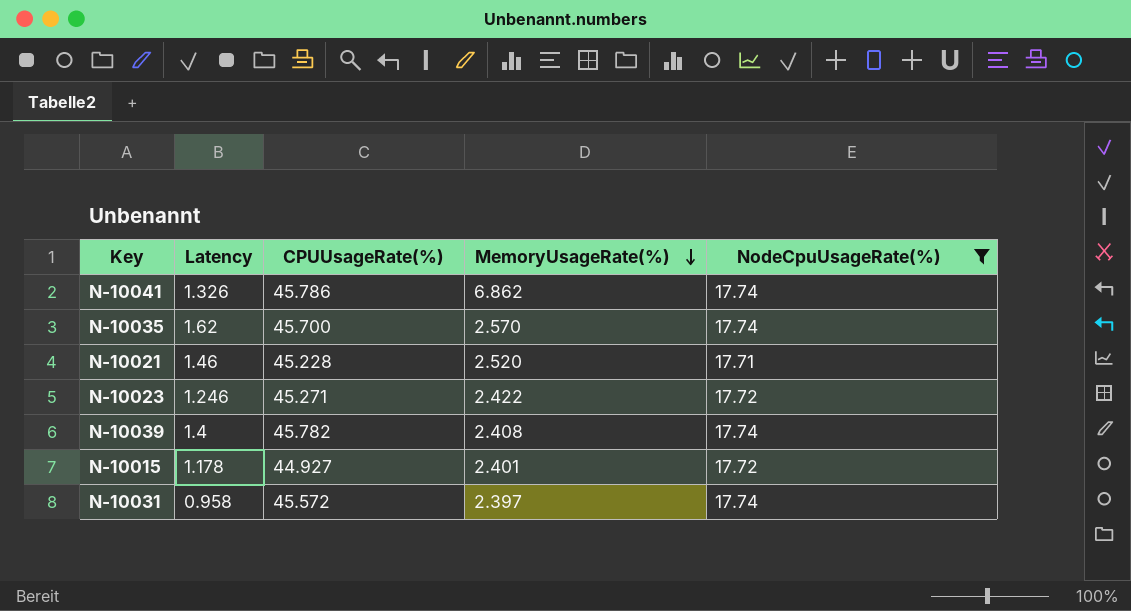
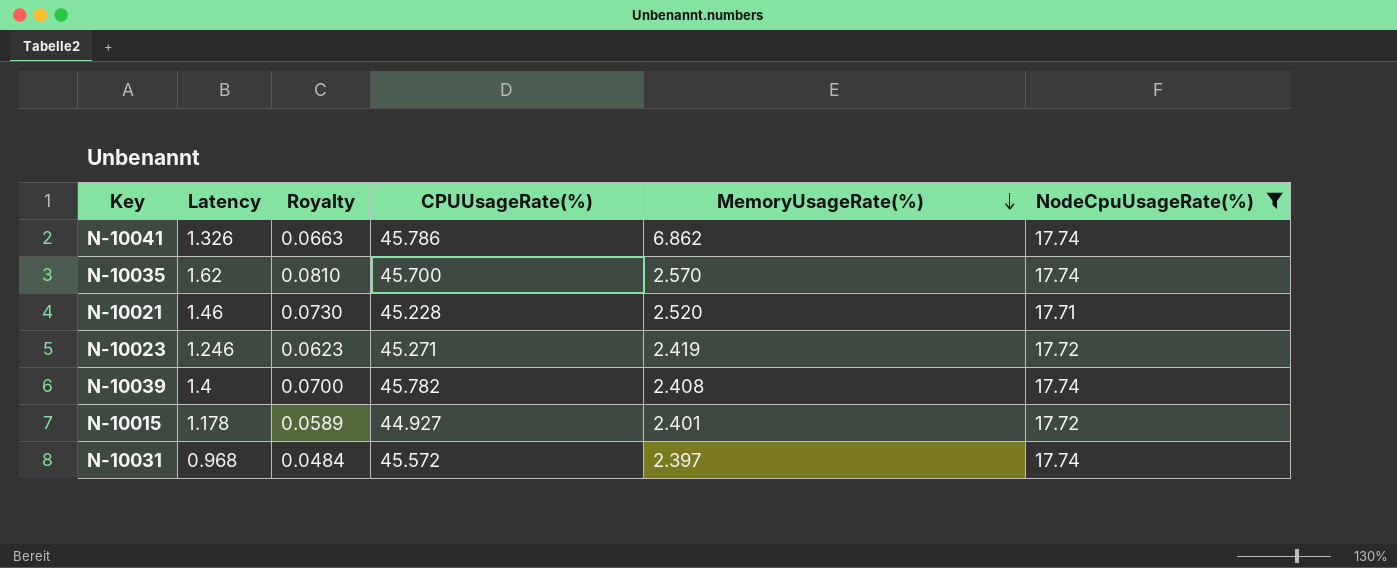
column Royalty | formula: none -> [Latency] * 0.05
N-10023 | MemoryUsageRate(%): 2.422 -> 2.419
N-10031 | Latency: 0.958 -> 0.968

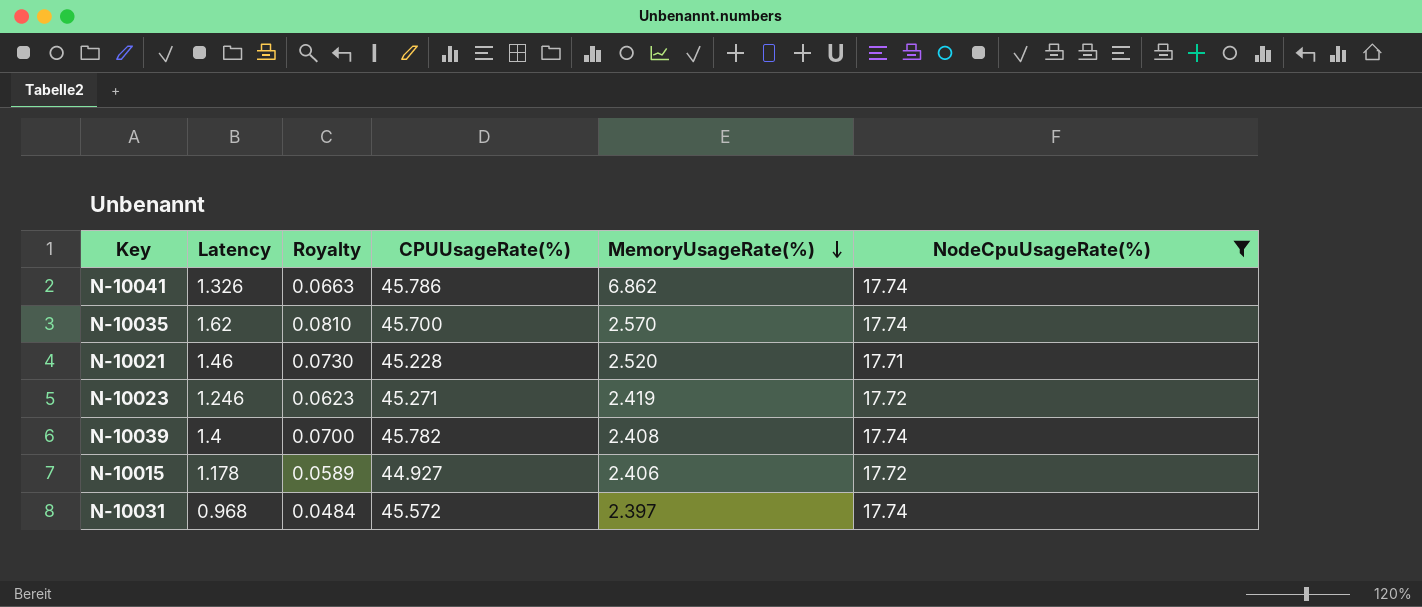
N-10015 | MemoryUsageRate(%): 2.401 -> 2.406

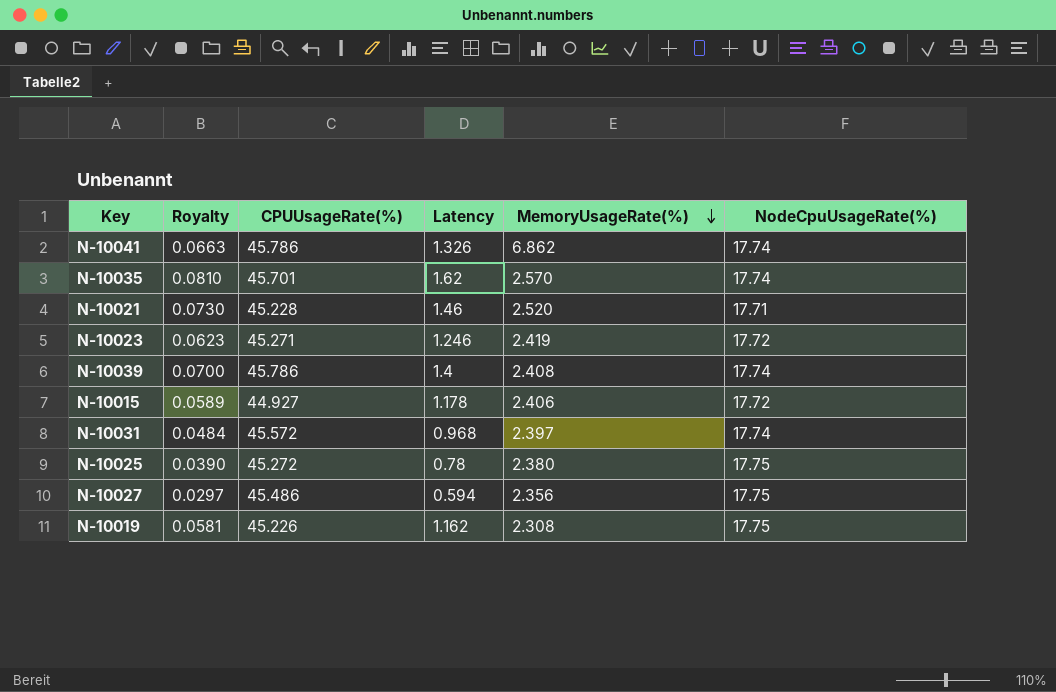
filter: NodeCpuUsageRate(%) != 17.75 -> none
column Latency | position: 2 -> 4
N-10035 | CPUUsageRate(%): 45.700 -> 45.701
N-10039 | CPUUsageRate(%): 45.782 -> 45.786

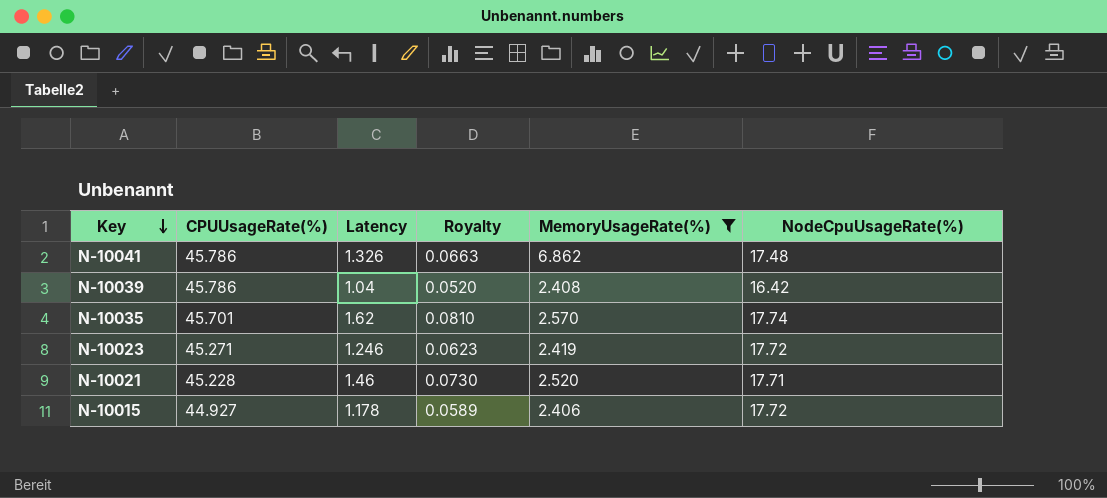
filter: none -> MemoryUsageRate(%) >= 2.406
row order: MemoryUsageRate(%) descending -> Key descending
column Royalty | position: 2 -> 4
N-10041 | NodeCpuUsageRate(%): 17.74 -> 17.48
N-10039 | Latency: 1.4 -> 1.04
N-10039 | Royalty: 0.0700 -> 0.0520
N-10039 | NodeCpuUsageRate(%): 17.74 -> 16.42

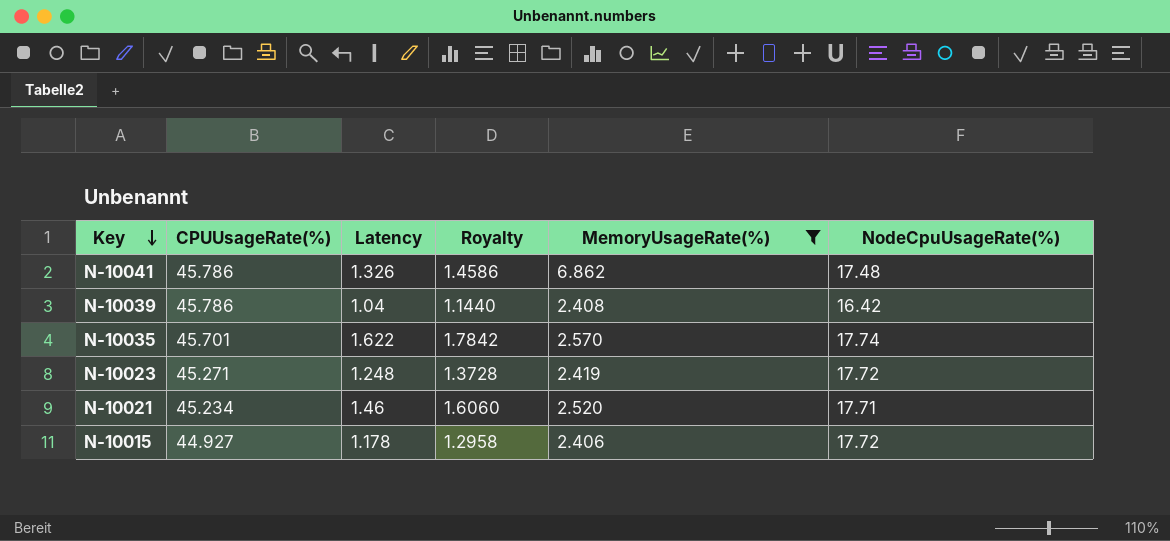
column Royalty | formula: [Latency] * 0.05 -> [Latency] * 1.1
N-10035 | Latency: 1.62 -> 1.622
N-10023 | Latency: 1.246 -> 1.248
N-10021 | CPUUsageRate(%): 45.228 -> 45.234

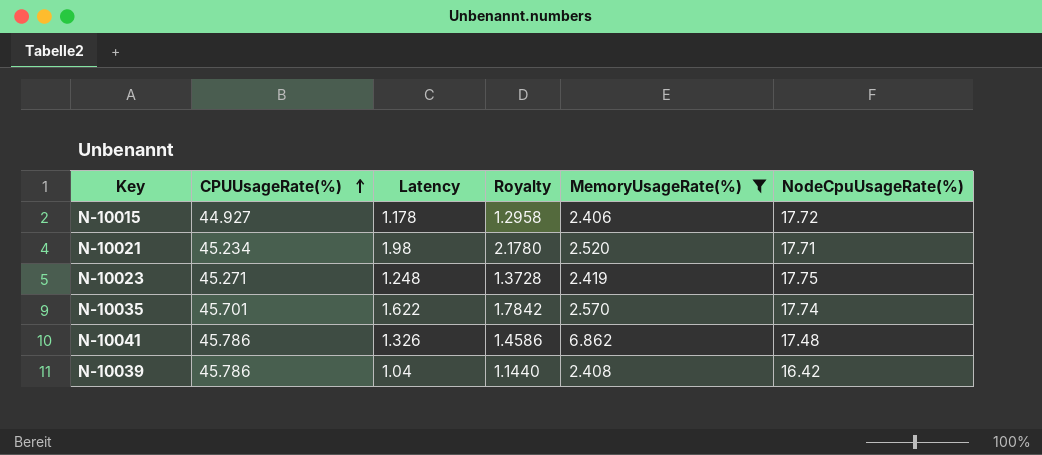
row order: Key descending -> CPUUsageRate(%) ascending
N-10021 | Latency: 1.46 -> 1.98
N-10021 | Royalty: 1.6060 -> 2.1780
N-10023 | NodeCpuUsageRate(%): 17.72 -> 17.75

